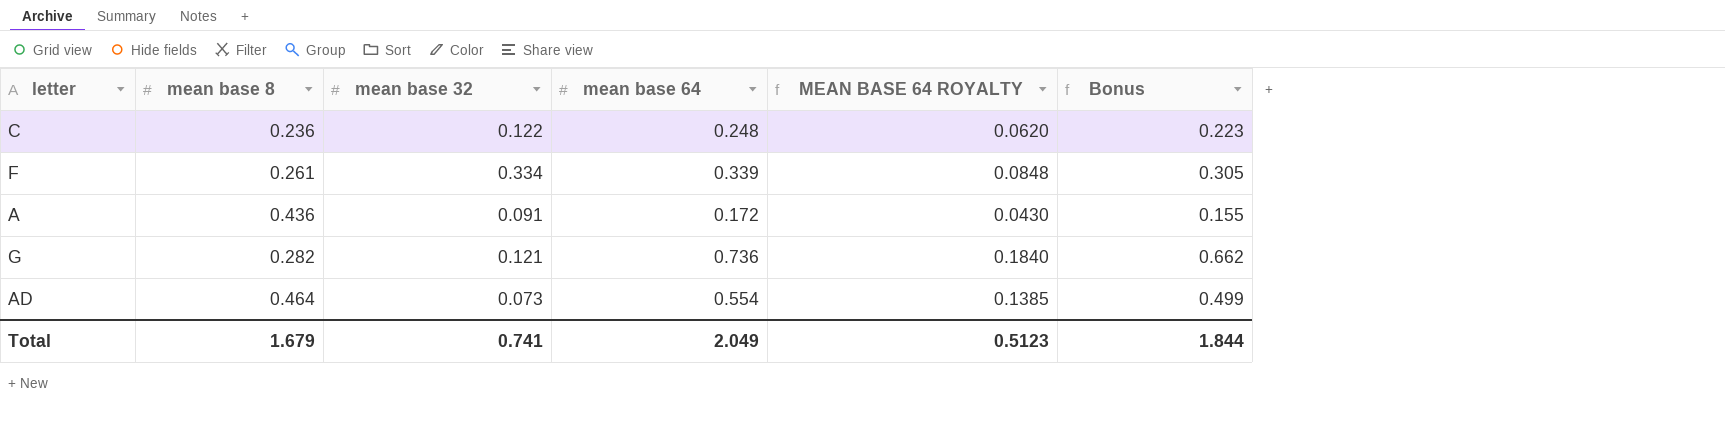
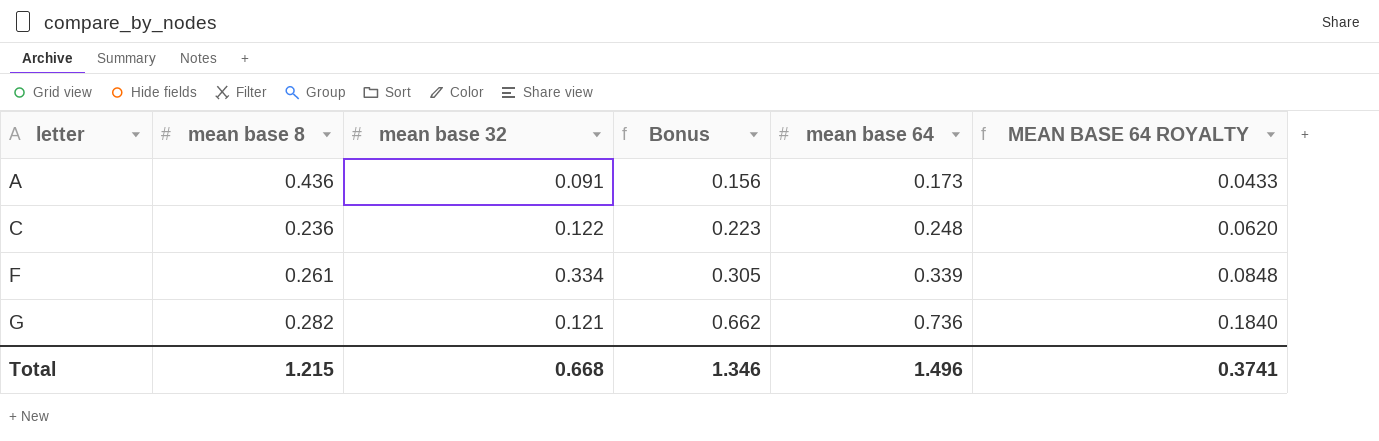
row order: none -> letter ascending
column Bonus | position: 6 -> 4
row AD: 0.464 | 0.073 | 0.554 | 0.1385 | 0.499 -> none
A | Bonus: 0.155 -> 0.156
A | mean base 64: 0.172 -> 0.173
A | MEAN BASE 64 ROYALTY: 0.0430 -> 0.0433
Total | mean base 8: 1.679 -> 1.215
Total | mean base 32: 0.741 -> 0.668
Total | Bonus: 1.844 -> 1.346
Total | mean base 64: 2.049 -> 1.496
Total | MEAN BASE 64 ROYALTY: 0.5123 -> 0.3741

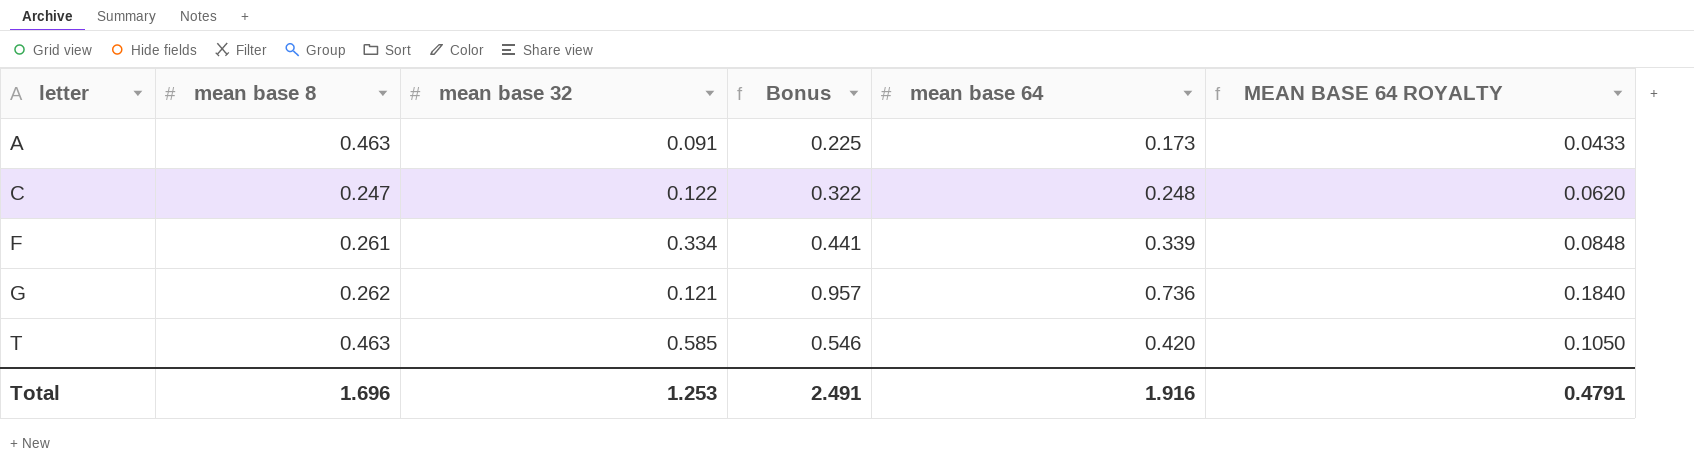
column Bonus | formula: [mean base 64] * 0.9 -> [mean base 64] * 1.3
A | mean base 8: 0.436 -> 0.463
C | mean base 8: 0.236 -> 0.247
G | mean base 8: 0.282 -> 0.262
row T: none -> 0.463 | 0.585 | 0.546 | 0.420 | 0.1050
Total | mean base 8: 1.215 -> 1.696
Total | mean base 32: 0.668 -> 1.253
Total | Bonus: 1.346 -> 2.491
Total | mean base 64: 1.496 -> 1.916
Total | MEAN BASE 64 ROYALTY: 0.3741 -> 0.4791

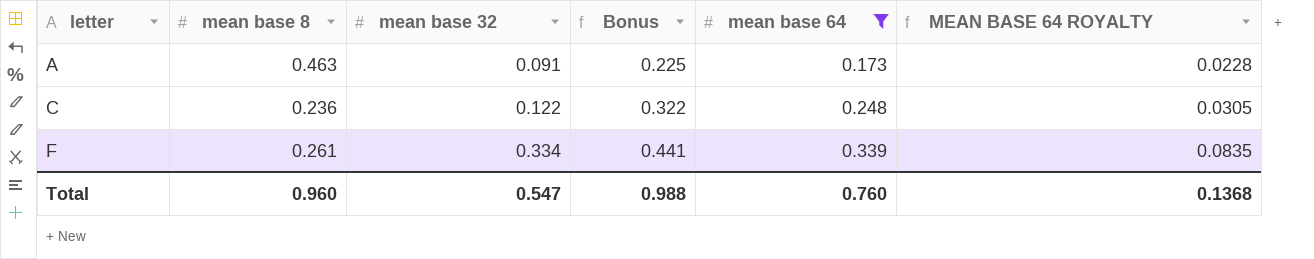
filter: none -> mean base 64 <= 0.339
column MEAN BASE 64 ROYALTY | formula: [mean base 64] * 0.25 -> [mean base 32] * 0.25
C | mean base 8: 0.247 -> 0.236
Total | mean base 8: 1.696 -> 0.960
Total | mean base 32: 1.253 -> 0.547
Total | Bonus: 2.491 -> 0.988
Total | mean base 64: 1.916 -> 0.760
Total | MEAN BASE 64 ROYALTY: 0.4791 -> 0.1368

